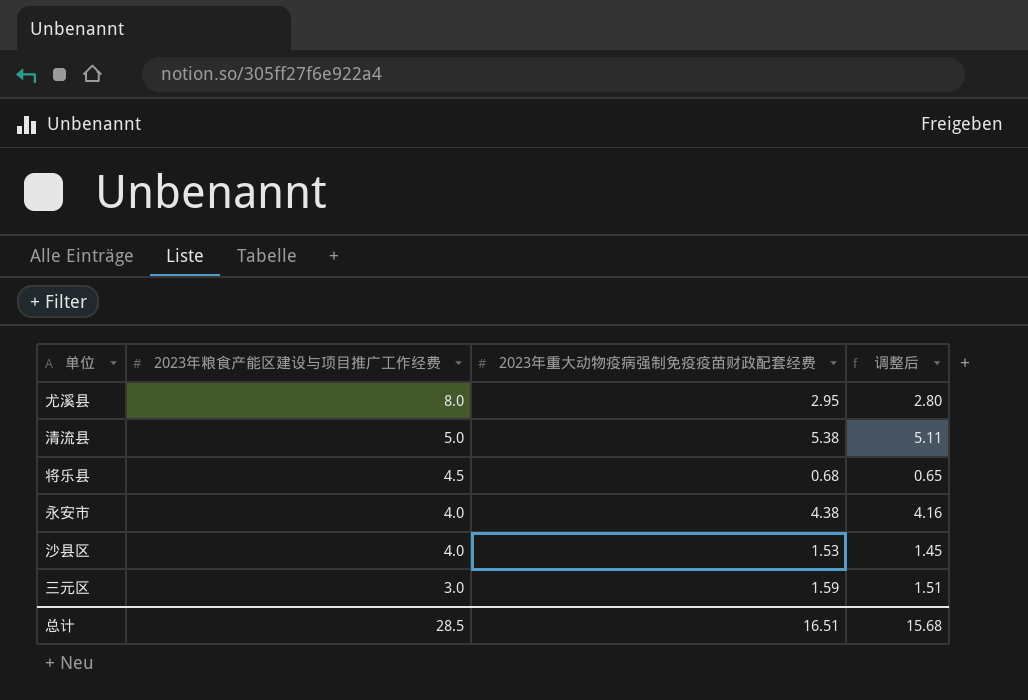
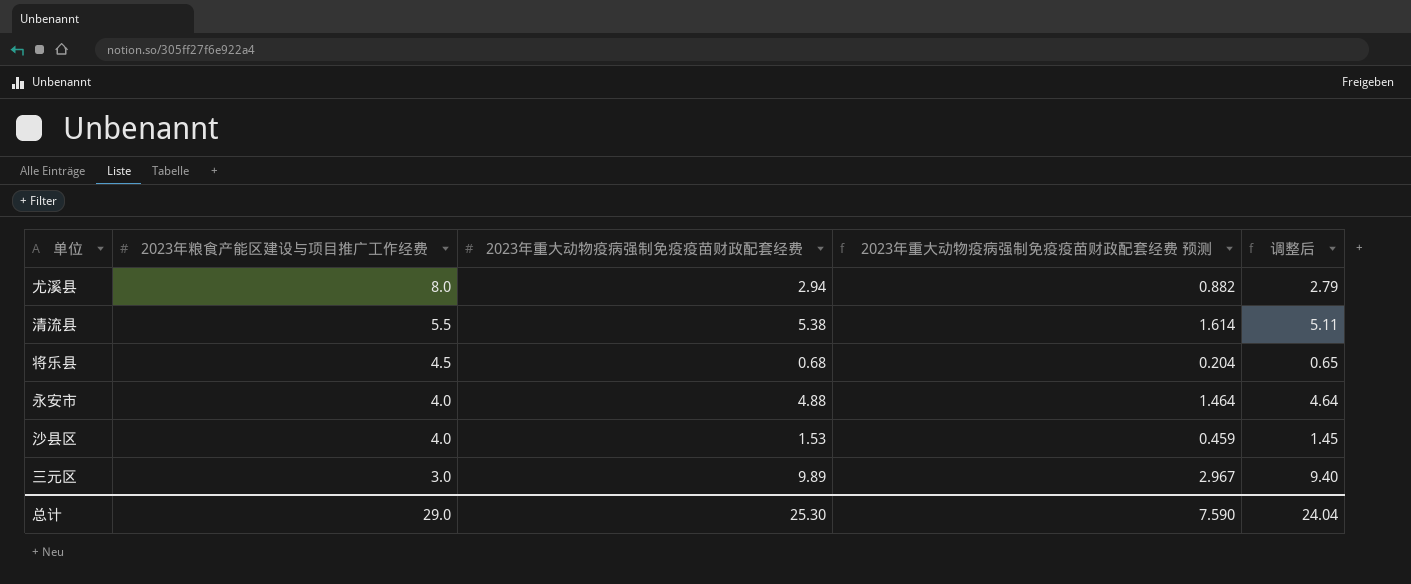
column 2023年重大动物疫病强制免疫疫苗财政配套经费 预测 | formula: none -> [2023年重大动物疫病强制免疫疫苗财政配套经费] * 0.3
尤溪县 | 2023年重大动物疫病强制免疫疫苗财政配套经费: 2.95 -> 2.94
尤溪县 | 调整后: 2.80 -> 2.79
清流县 | 2023年粮食产能区建设与项目推广工作经费: 5.0 -> 5.5
永安市 | 2023年重大动物疫病强制免疫疫苗财政配套经费: 4.38 -> 4.88
永安市 | 调整后: 4.16 -> 4.64
三元区 | 2023年重大动物疫病强制免疫疫苗财政配套经费: 1.59 -> 9.89
三元区 | 调整后: 1.51 -> 9.40
总计 | 2023年粮食产能区建设与项目推广工作经费: 28.5 -> 29.0
总计 | 2023年重大动物疫病强制免疫疫苗财政配套经费: 16.51 -> 25.30
总计 | 调整后: 15.68 -> 24.04

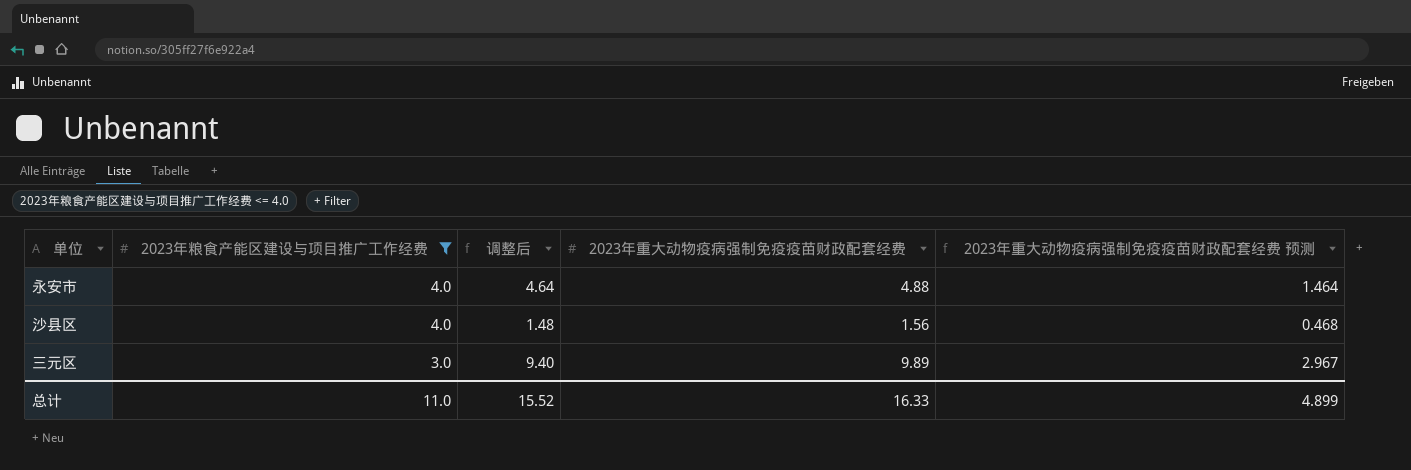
filter: none -> 2023年粮食产能区建设与项目推广工作经费 <= 4.0
column 调整后 | position: 5 -> 3
沙县区 | 调整后: 1.45 -> 1.48
沙县区 | 2023年重大动物疫病强制免疫疫苗财政配套经费: 1.53 -> 1.56
沙县区 | 2023年重大动物疫病强制免疫疫苗财政配套经费 预测: 0.459 -> 0.468
总计 | 2023年粮食产能区建设与项目推广工作经费: 29.0 -> 11.0
总计 | 调整后: 24.04 -> 15.52
总计 | 2023年重大动物疫病强制免疫疫苗财政配套经费: 25.30 -> 16.33
总计 | 2023年重大动物疫病强制免疫疫苗财政配套经费 预测: 7.590 -> 4.899

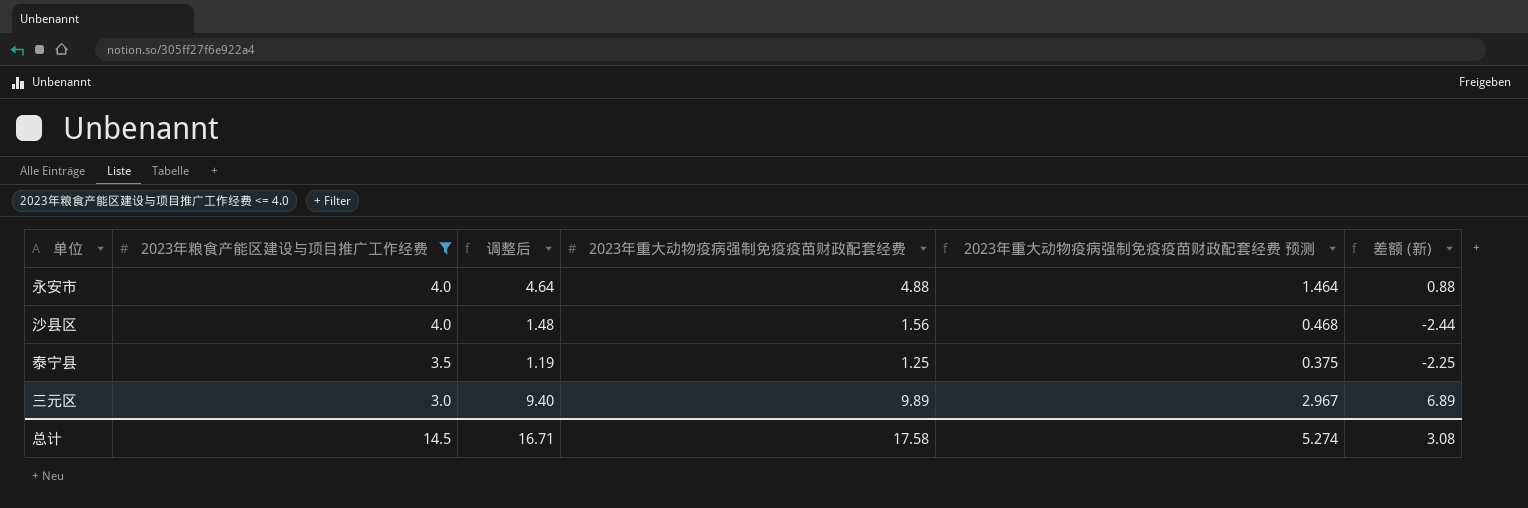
column 差额 (新) | formula: none -> [2023年重大动物疫病强制免疫疫苗财政配套经费] - [2023年粮食产能区建设与项目推广工作经费]
row 泰宁县: none -> 3.5 | 1.19 | 1.25 | 0.375 | -2.25
总计 | 2023年粮食产能区建设与项目推广工作经费: 11.0 -> 14.5
总计 | 调整后: 15.52 -> 16.71
总计 | 2023年重大动物疫病强制免疫疫苗财政配套经费: 16.33 -> 17.58
总计 | 2023年重大动物疫病强制免疫疫苗财政配套经费 预测: 4.899 -> 5.274

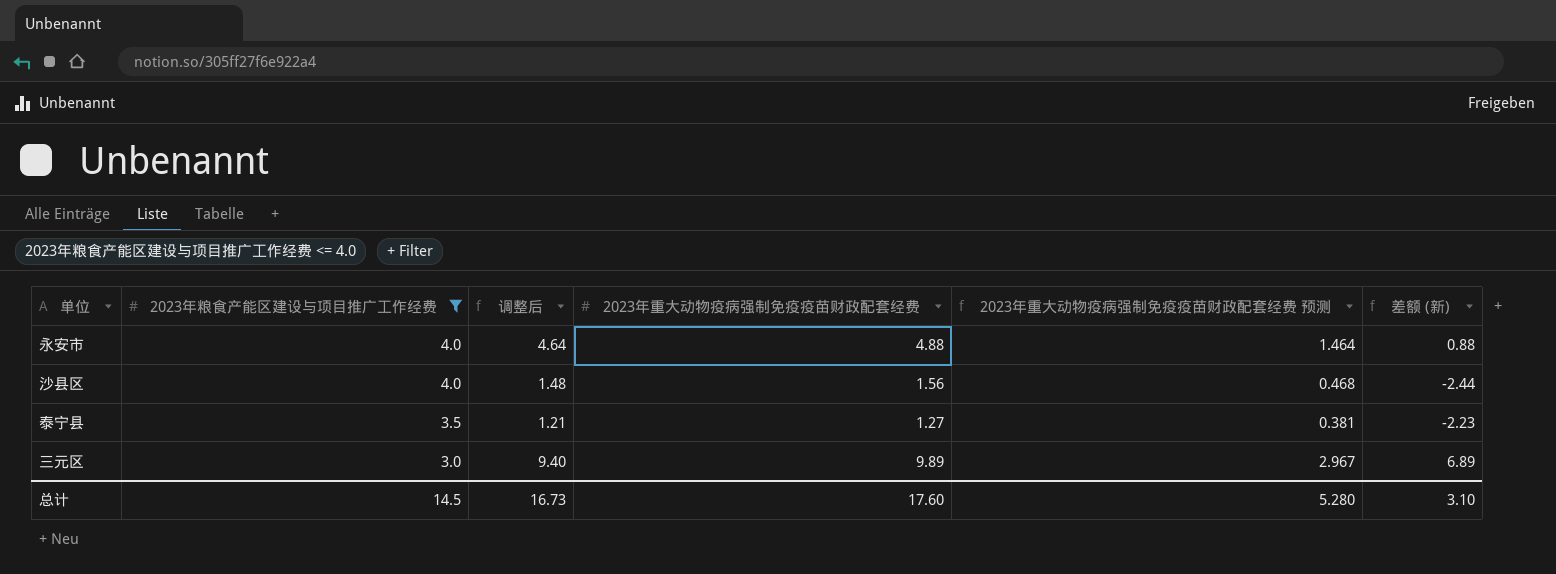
泰宁县 | 调整后: 1.19 -> 1.21
泰宁县 | 2023年重大动物疫病强制免疫疫苗财政配套经费: 1.25 -> 1.27
泰宁县 | 2023年重大动物疫病强制免疫疫苗财政配套经费 预测: 0.375 -> 0.381
泰宁县 | 差额 (新): -2.25 -> -2.23
总计 | 调整后: 16.71 -> 16.73
总计 | 2023年重大动物疫病强制免疫疫苗财政配套经费: 17.58 -> 17.60
总计 | 2023年重大动物疫病强制免疫疫苗财政配套经费 预测: 5.274 -> 5.280
总计 | 差额 (新): 3.08 -> 3.10

